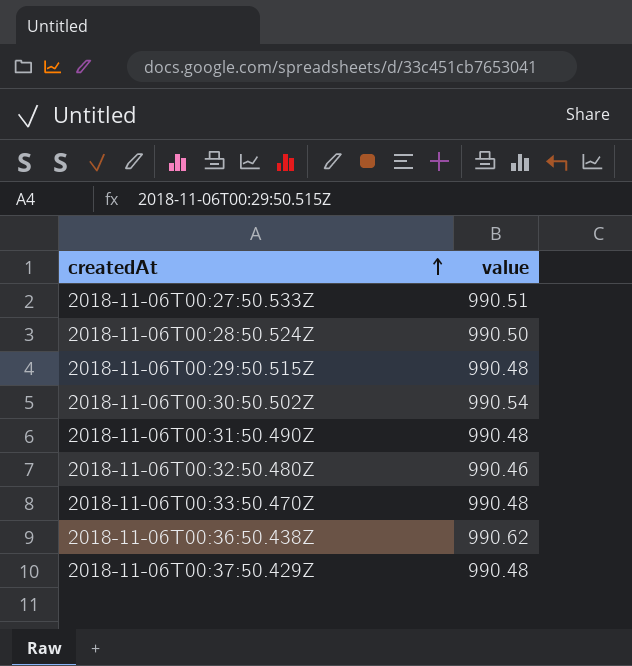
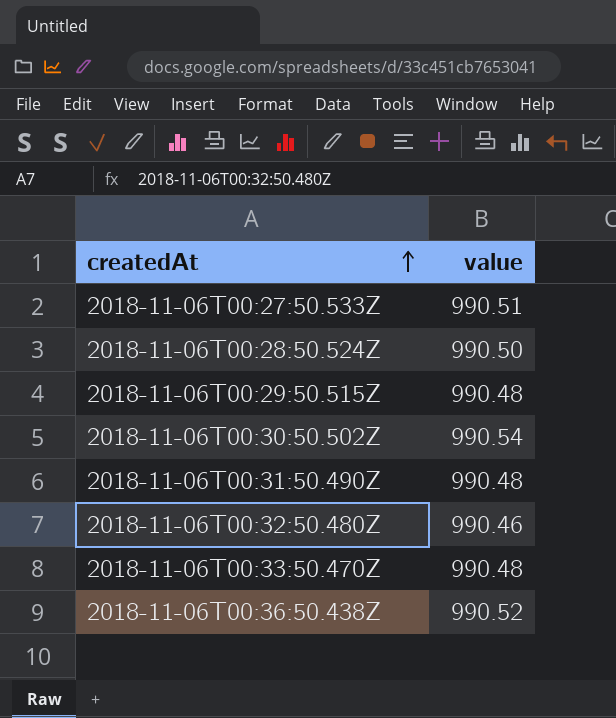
row 2018-11-06T00:37:50.429Z: 990.48 -> none
2018-11-06T00:36:50.438Z | value: 990.62 -> 990.52

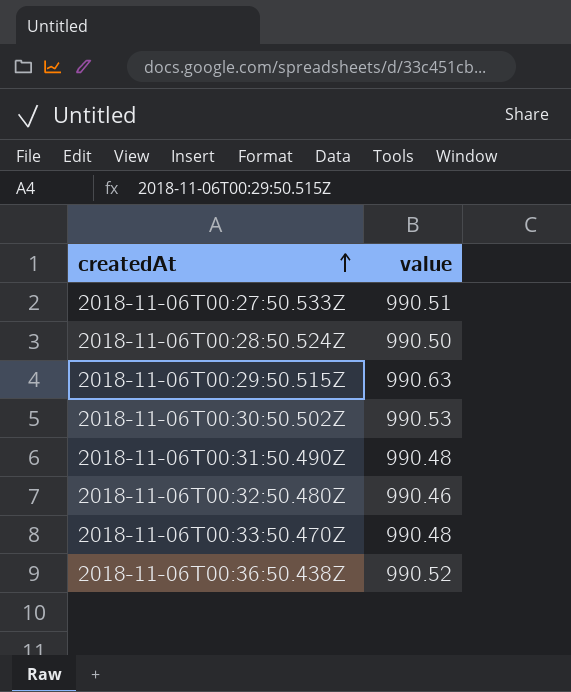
2018-11-06T00:29:50.515Z | value: 990.48 -> 990.63
2018-11-06T00:30:50.502Z | value: 990.54 -> 990.53

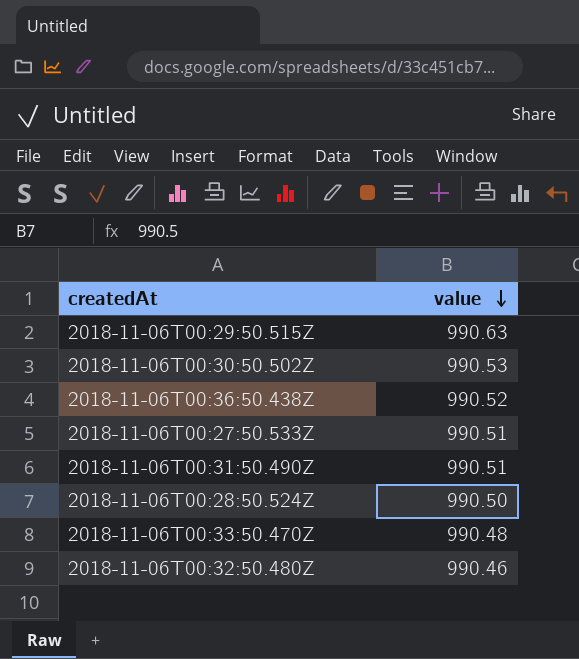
row order: createdAt ascending -> value descending
2018-11-06T00:31:50.490Z | value: 990.48 -> 990.51

